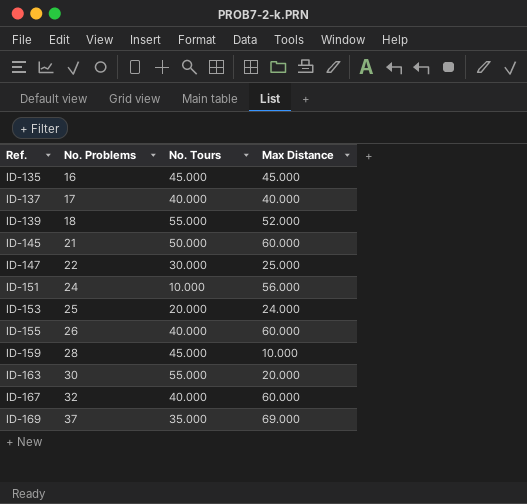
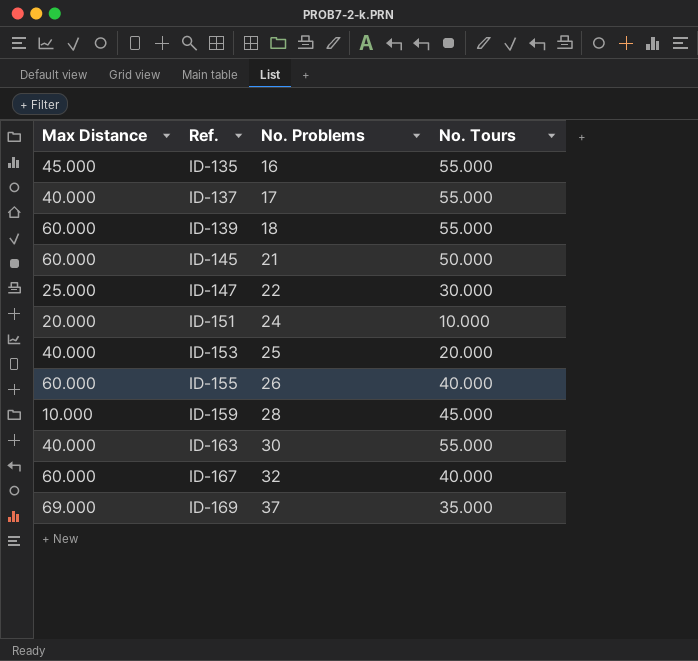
column Max Distance | position: 4 -> 1
ID-135 | No. Tours: 45.000 -> 55.000
ID-137 | No. Tours: 40.000 -> 55.000
ID-139 | Max Distance: 52.000 -> 60.000
ID-151 | Max Distance: 56.000 -> 20.000
ID-153 | Max Distance: 24.000 -> 40.000
ID-163 | Max Distance: 20.000 -> 40.000

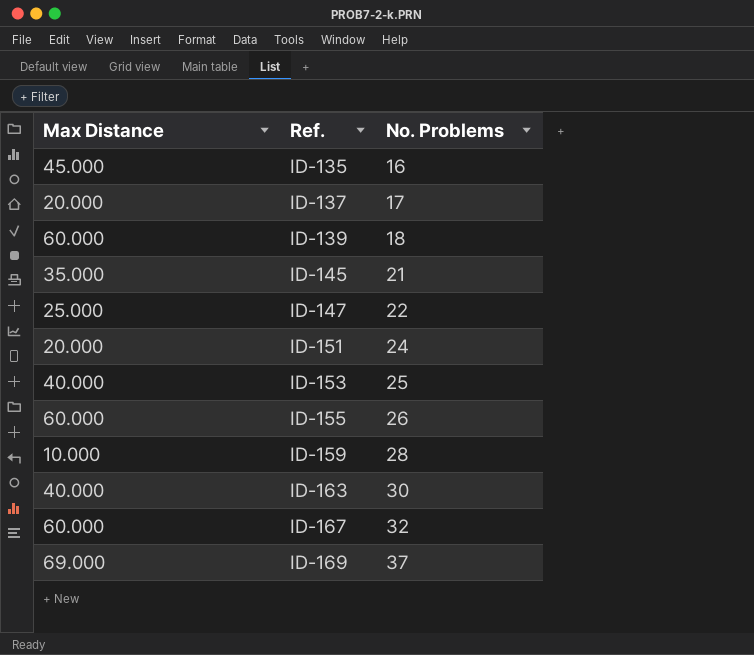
column No. Tours | position: 4 -> none
ID-137 | Max Distance: 40.000 -> 20.000
ID-145 | Max Distance: 60.000 -> 35.000

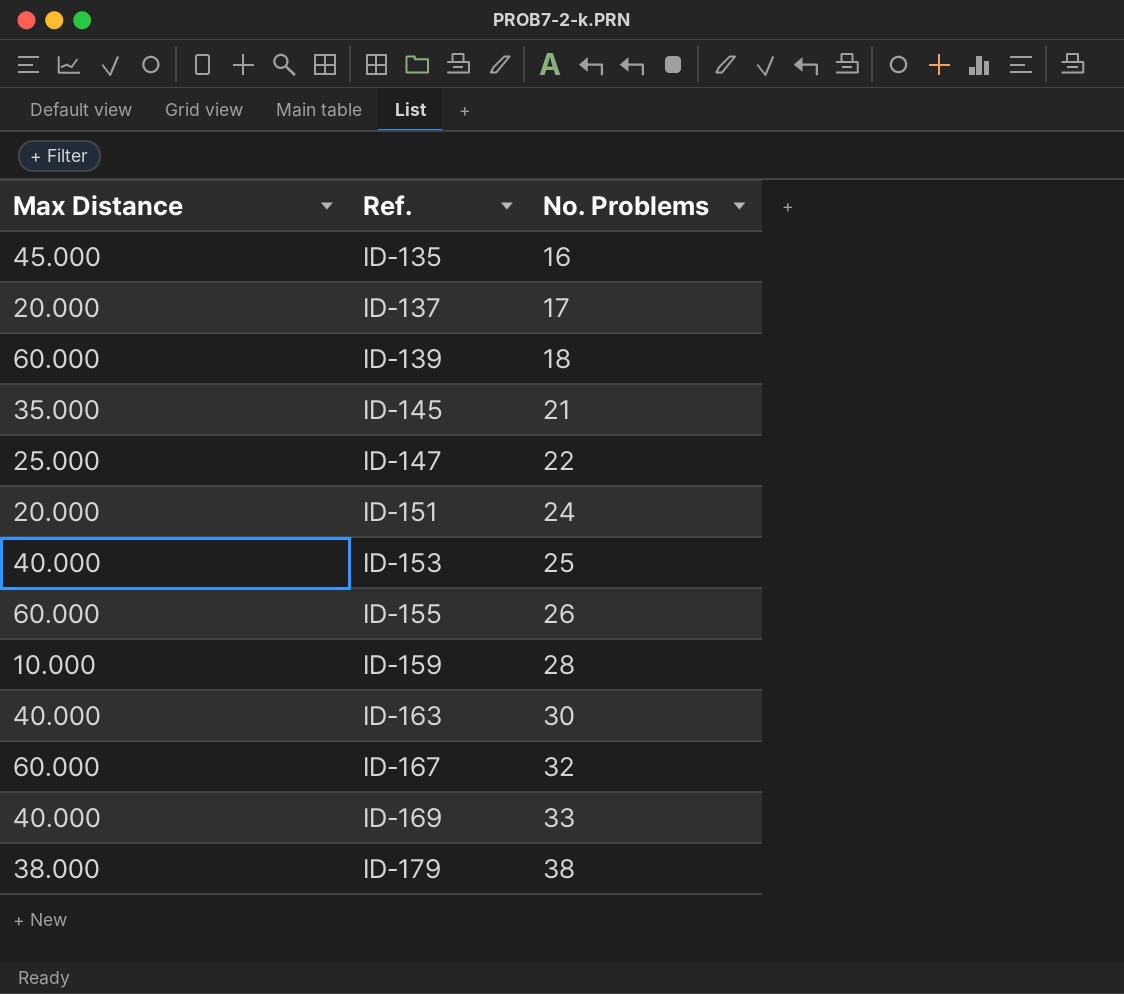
ID-169 | Max Distance: 69.000 -> 40.000
ID-169 | No. Problems: 37 -> 33
row ID-179: none -> 38.000 | 38

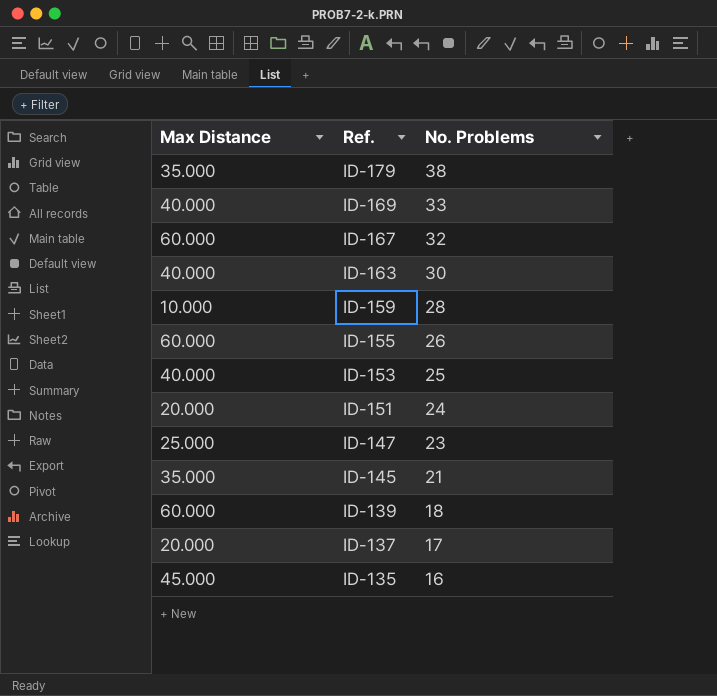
row order: Ref. ascending -> Ref. descending
ID-179 | Max Distance: 38.000 -> 35.000
ID-147 | No. Problems: 22 -> 23

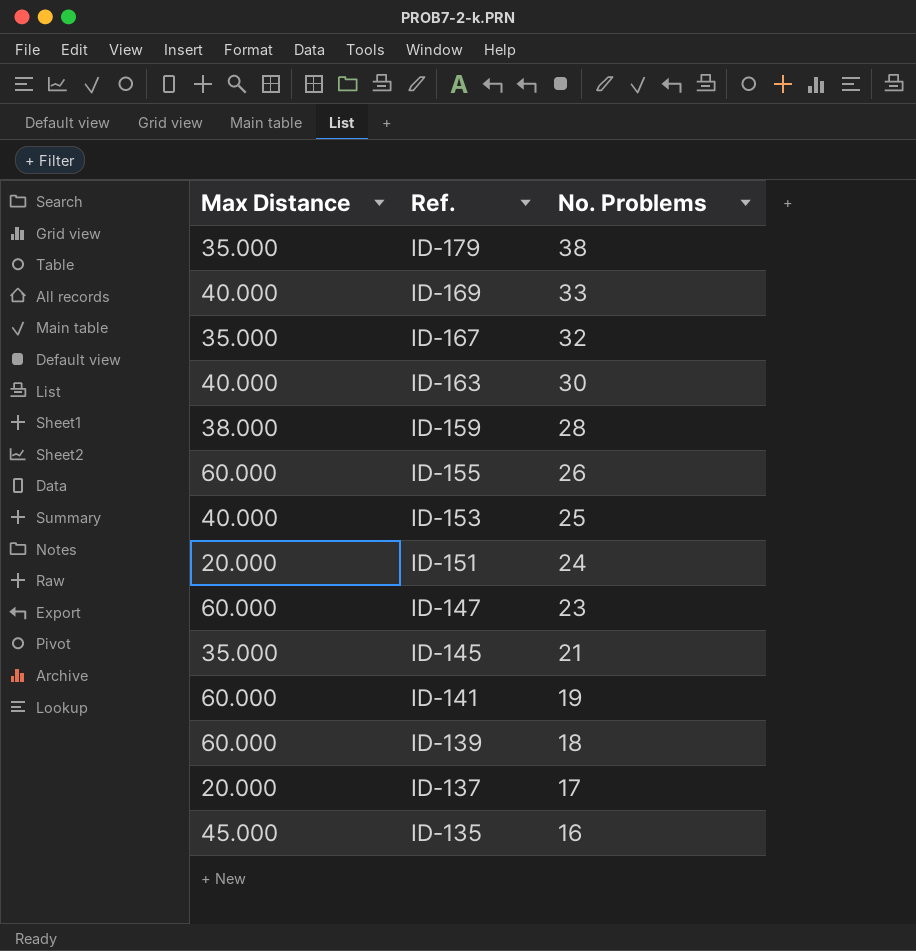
ID-167 | Max Distance: 60.000 -> 35.000
ID-159 | Max Distance: 10.000 -> 38.000
ID-147 | Max Distance: 25.000 -> 60.000
row ID-141: none -> 60.000 | 19

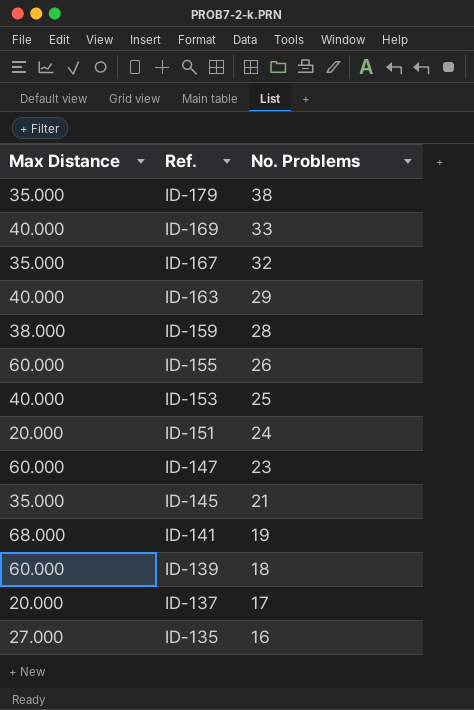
ID-163 | No. Problems: 30 -> 29
ID-141 | Max Distance: 60.000 -> 68.000
ID-135 | Max Distance: 45.000 -> 27.000

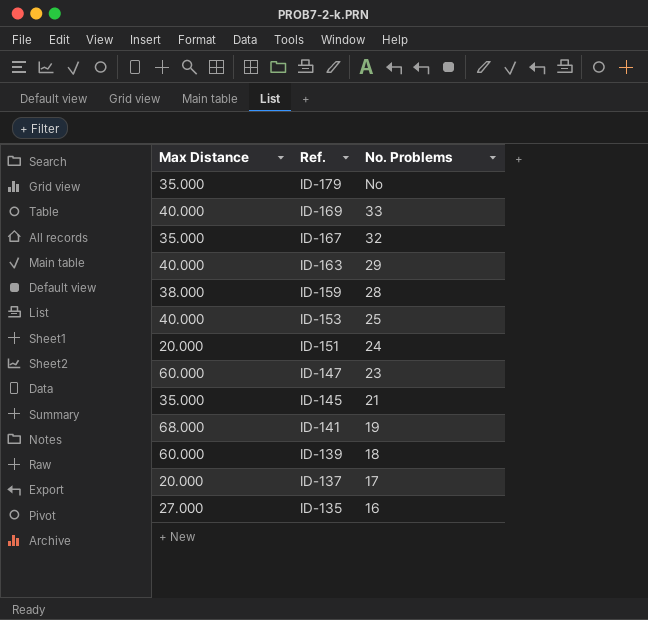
row ID-155: 60.000 | 26 -> none
ID-179 | No. Problems: 38 -> No

